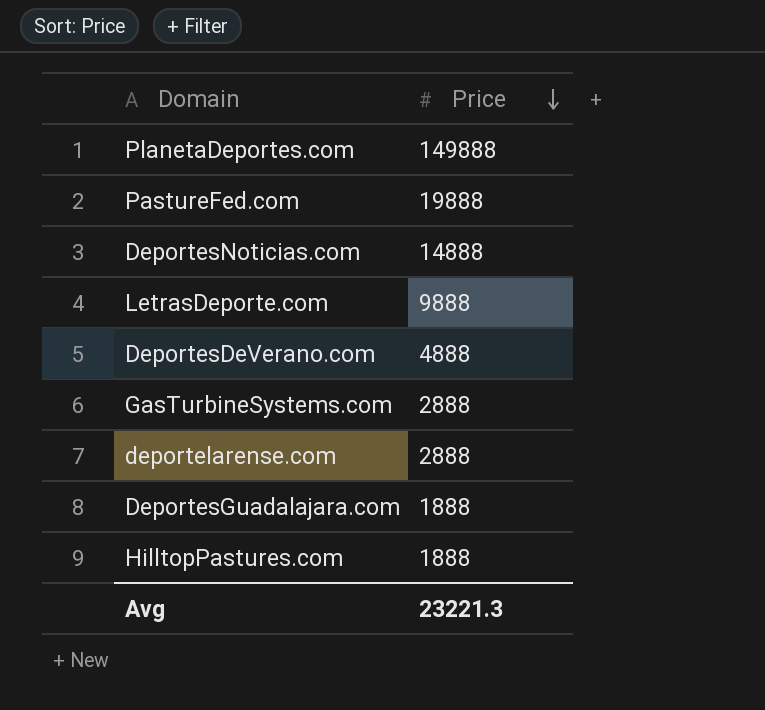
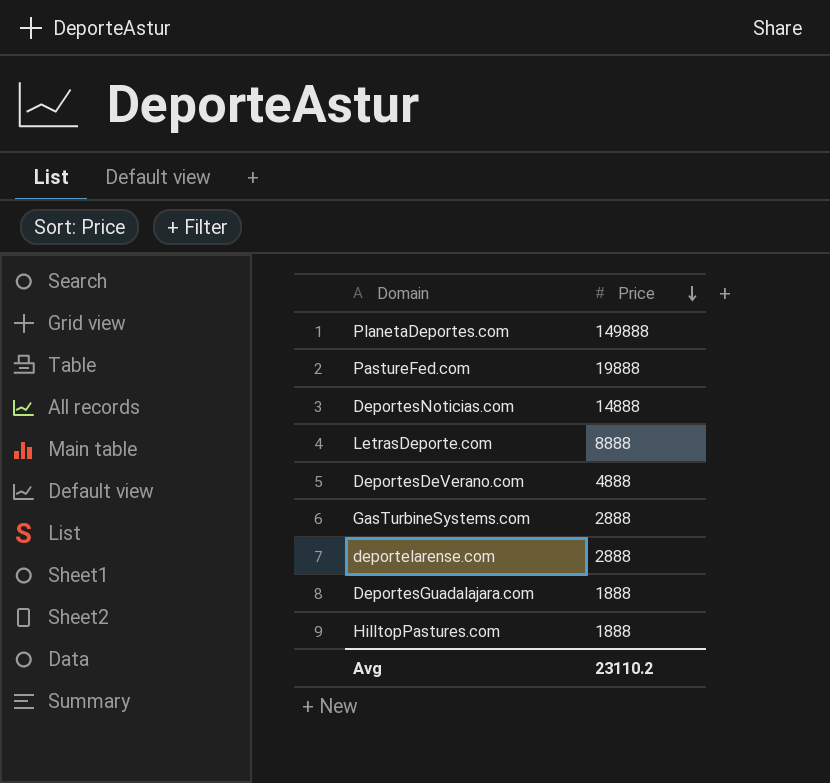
LetrasDeporte.com | Price: 9888 -> 8888
Avg | Price: 23221.3 -> 23110.2

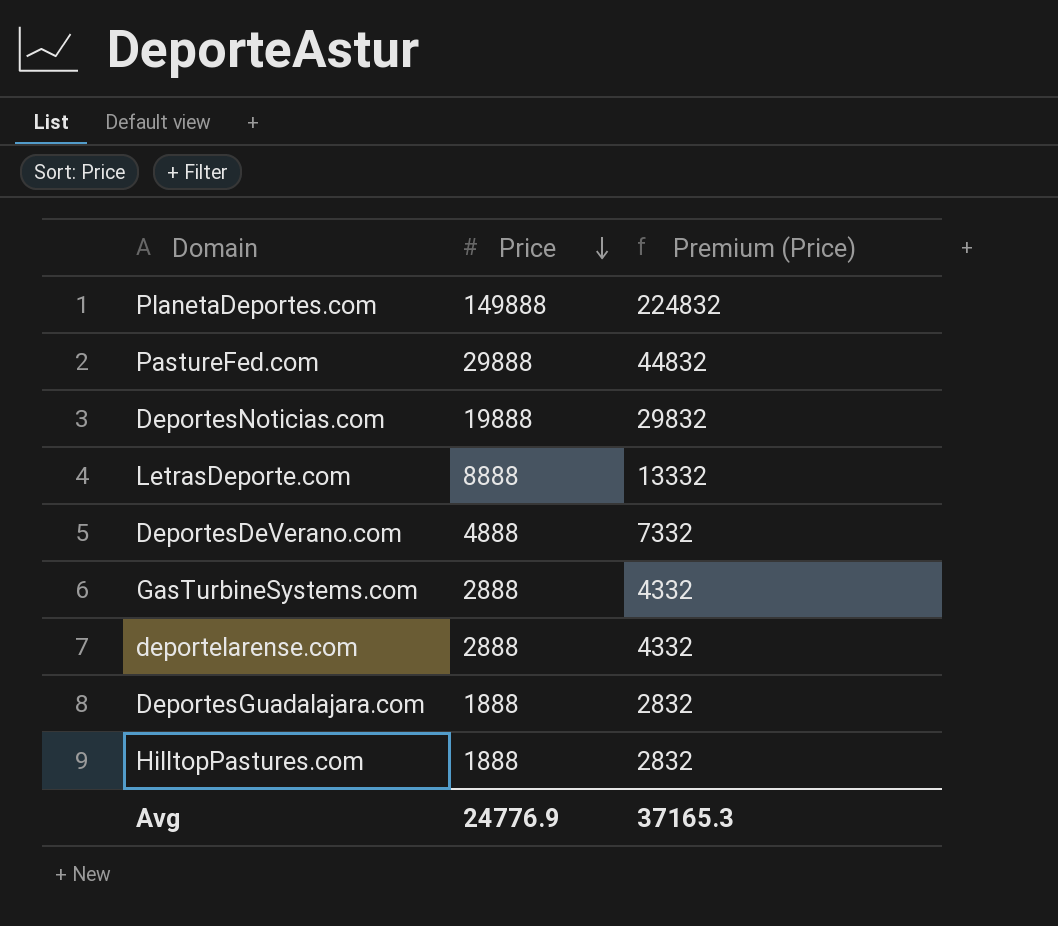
column Premium (Price) | formula: none -> [Price] * 1.5
PastureFed.com | Price: 19888 -> 29888
DeportesNoticias.com | Price: 14888 -> 19888
Avg | Price: 23110.2 -> 24776.9

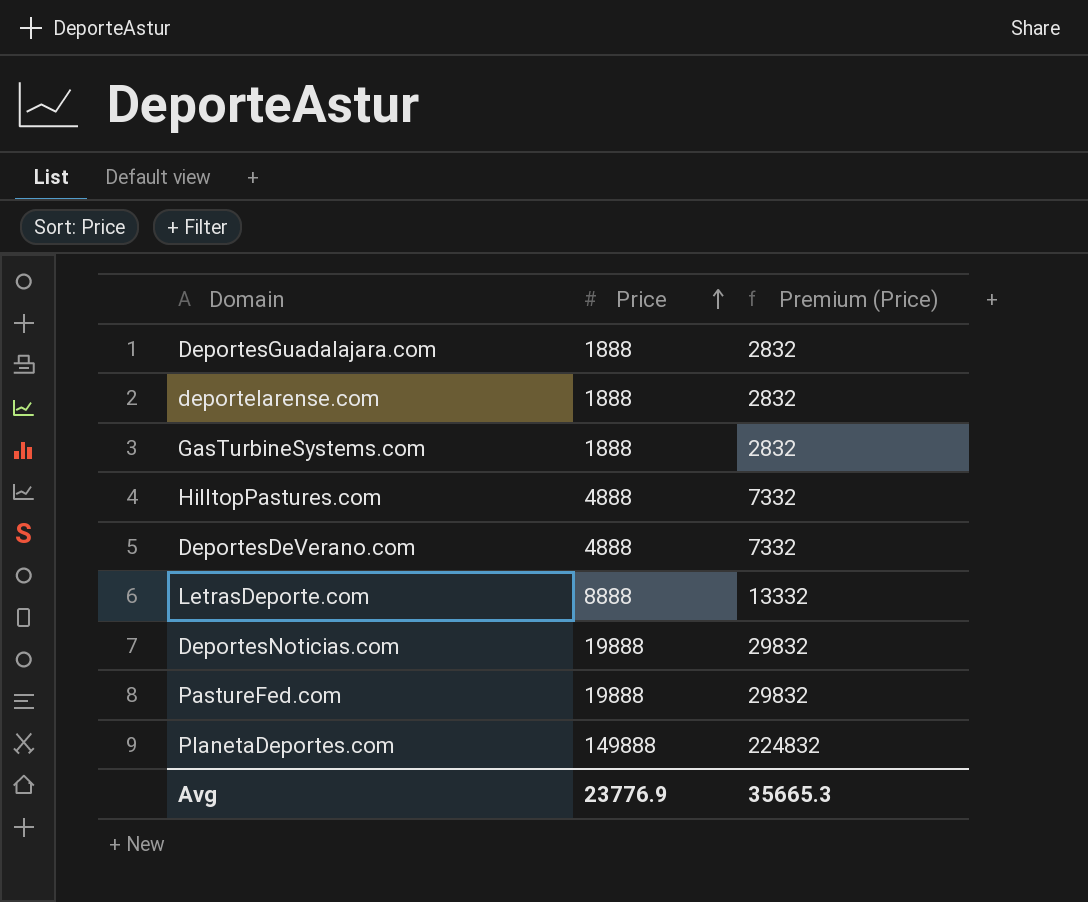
row order: Price descending -> Price ascending
deportelarense.com | Price: 2888 -> 1888
deportelarense.com | Premium (Price): 4332 -> 2832
GasTurbineSystems.com | Price: 2888 -> 1888
GasTurbineSystems.com | Premium (Price): 4332 -> 2832
HilltopPastures.com | Price: 1888 -> 4888
HilltopPastures.com | Premium (Price): 2832 -> 7332
PastureFed.com | Price: 29888 -> 19888
PastureFed.com | Premium (Price): 44832 -> 29832
Avg | Price: 24776.9 -> 23776.9
Avg | Premium (Price): 37165.3 -> 35665.3

